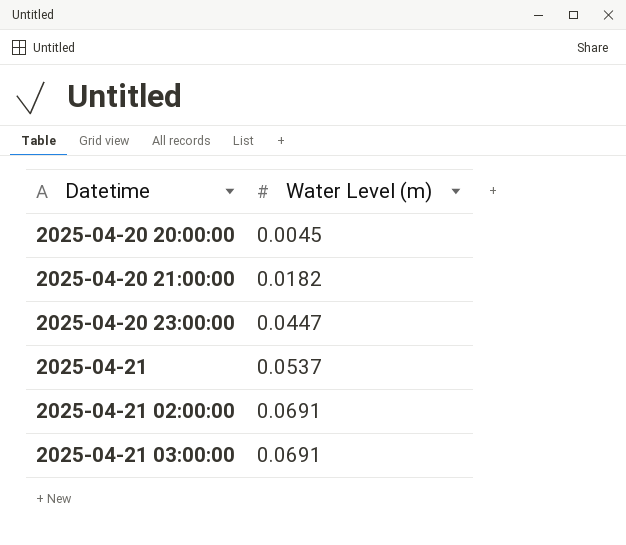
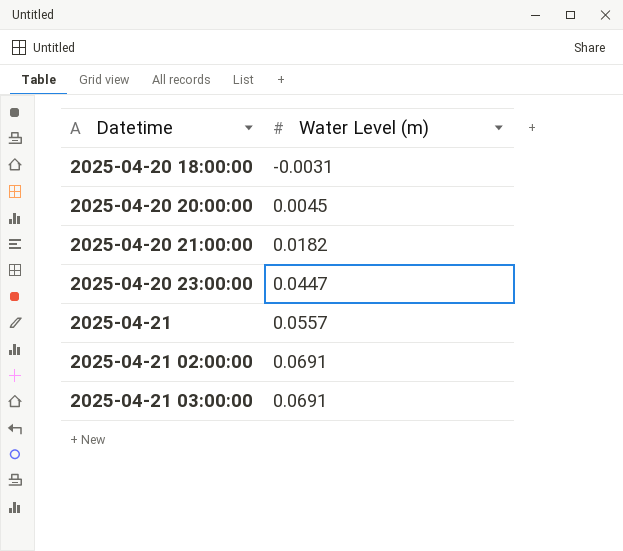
row 2025-04-20 18:00:00: none -> -0.0031
2025-04-21 | Water Level (m): 0.0537 -> 0.0557

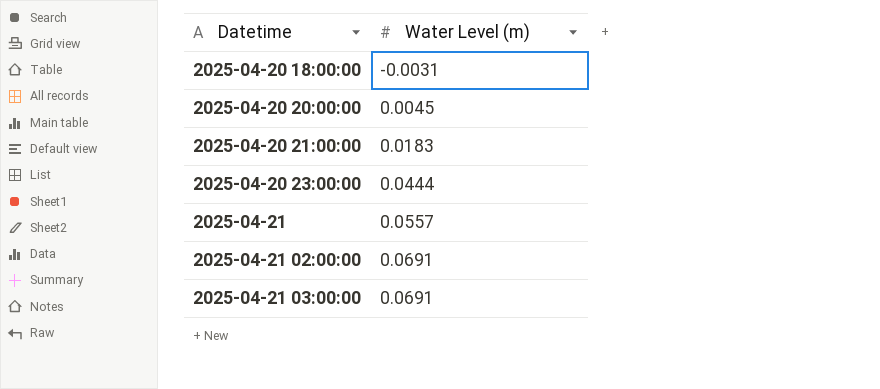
2025-04-20 21:00:00 | Water Level (m): 0.0182 -> 0.0183
2025-04-20 23:00:00 | Water Level (m): 0.0447 -> 0.0444

